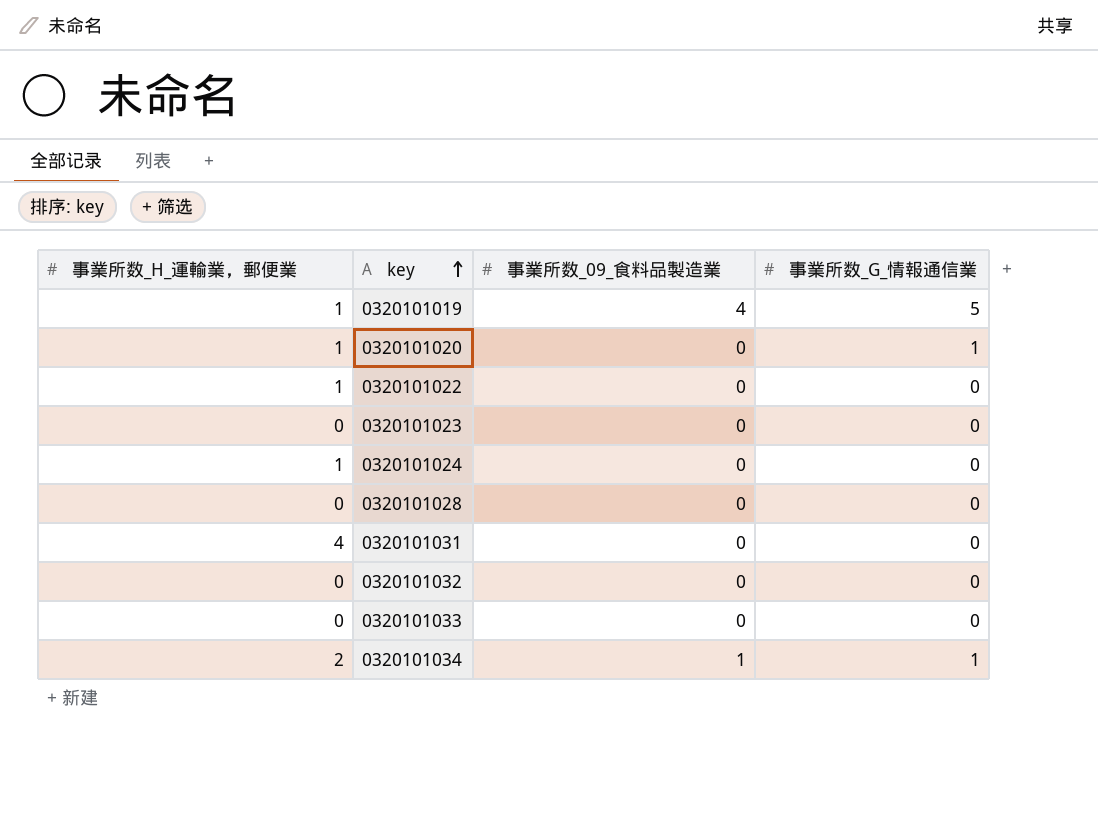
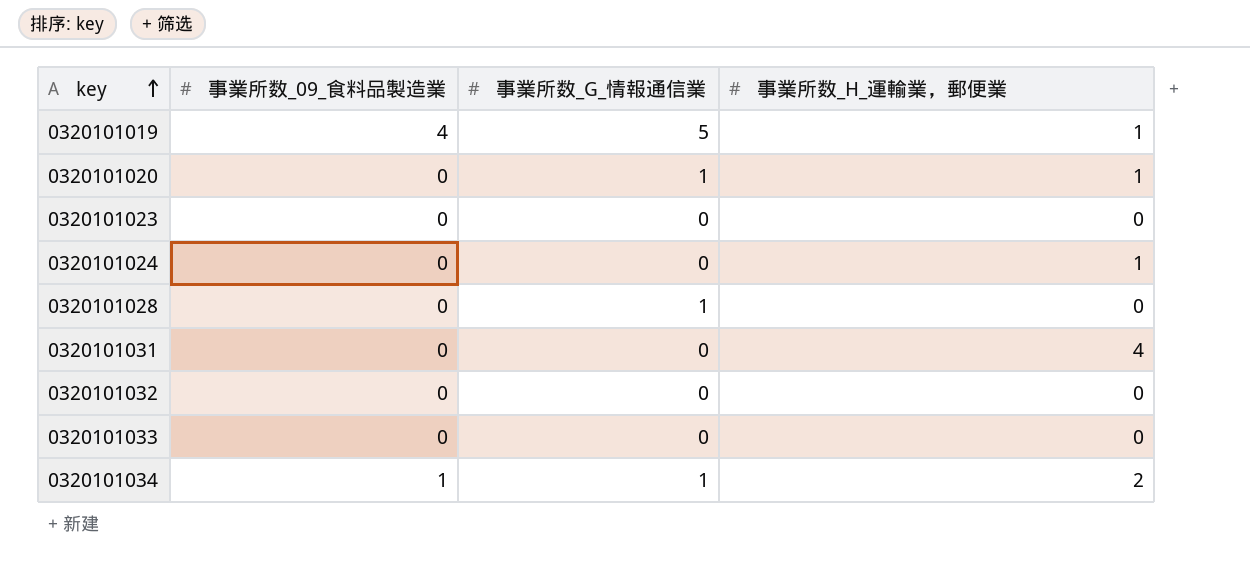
column 事業所数_H_運輸業，郵便業 | position: 1 -> 4
row 0320101022: 1 | 0 | 0 -> none
0320101028 | 事業所数_G_情報通信業: 0 -> 1

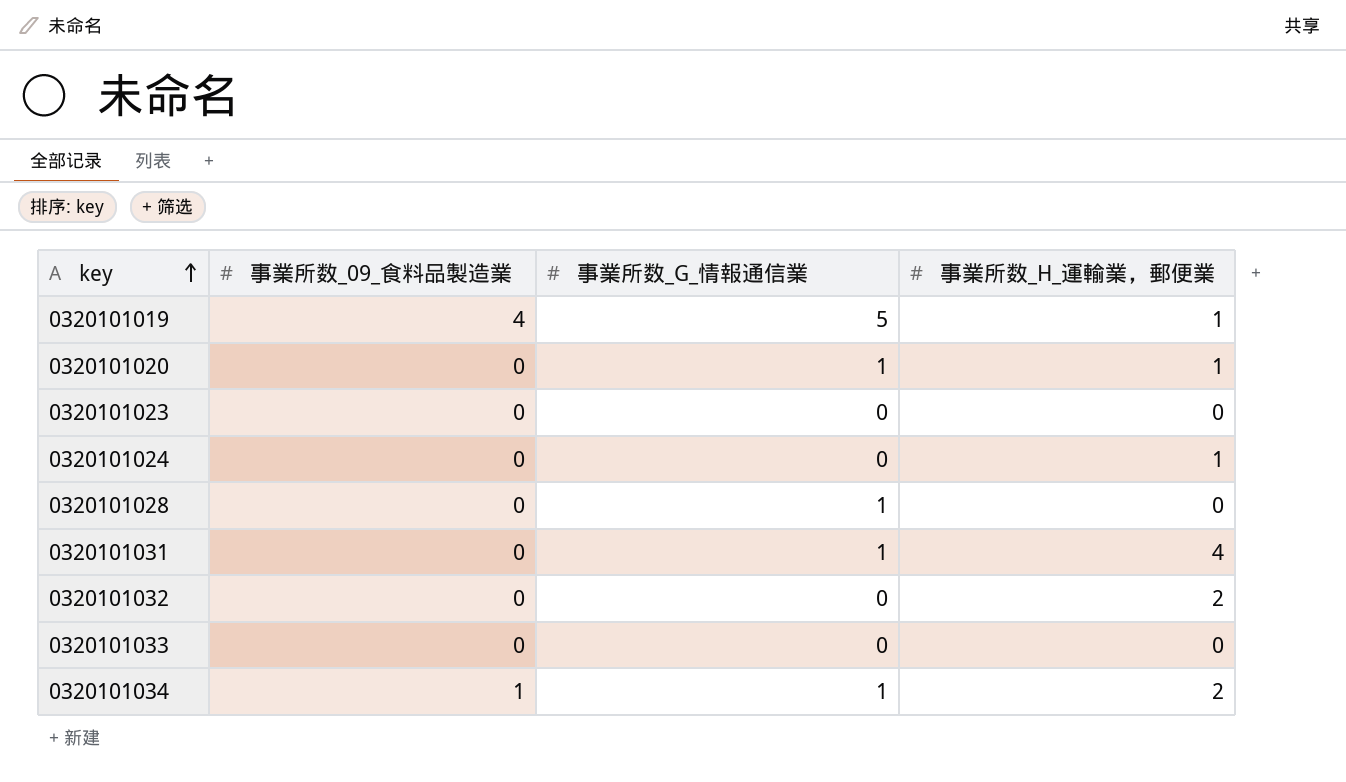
0320101031 | 事業所数_G_情報通信業: 0 -> 1
0320101032 | 事業所数_H_運輸業，郵便業: 0 -> 2

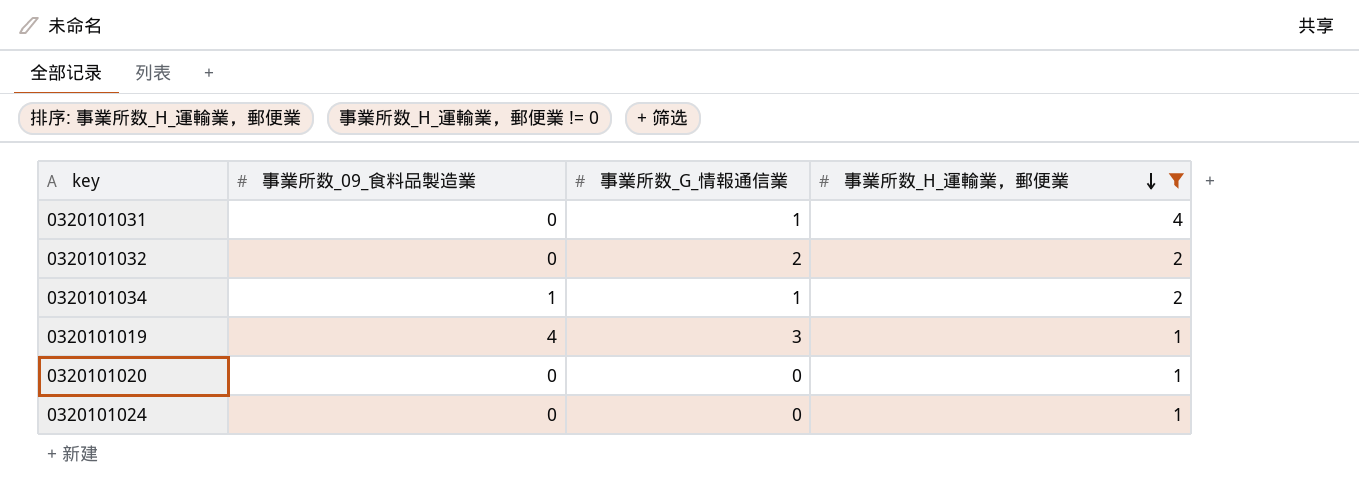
filter: none -> 事業所数_H_運輸業，郵便業 != 0
row order: key ascending -> 事業所数_H_運輸業，郵便業 descending
0320101032 | 事業所数_G_情報通信業: 0 -> 2
0320101019 | 事業所数_G_情報通信業: 5 -> 3
0320101020 | 事業所数_G_情報通信業: 1 -> 0

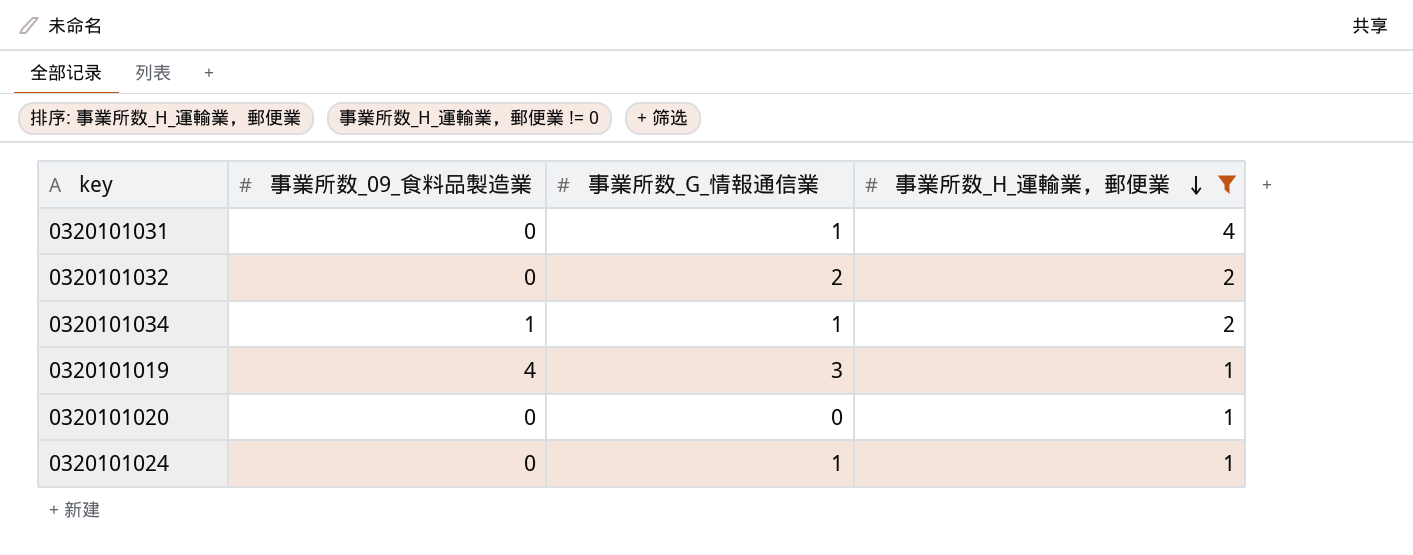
0320101024 | 事業所数_G_情報通信業: 0 -> 1

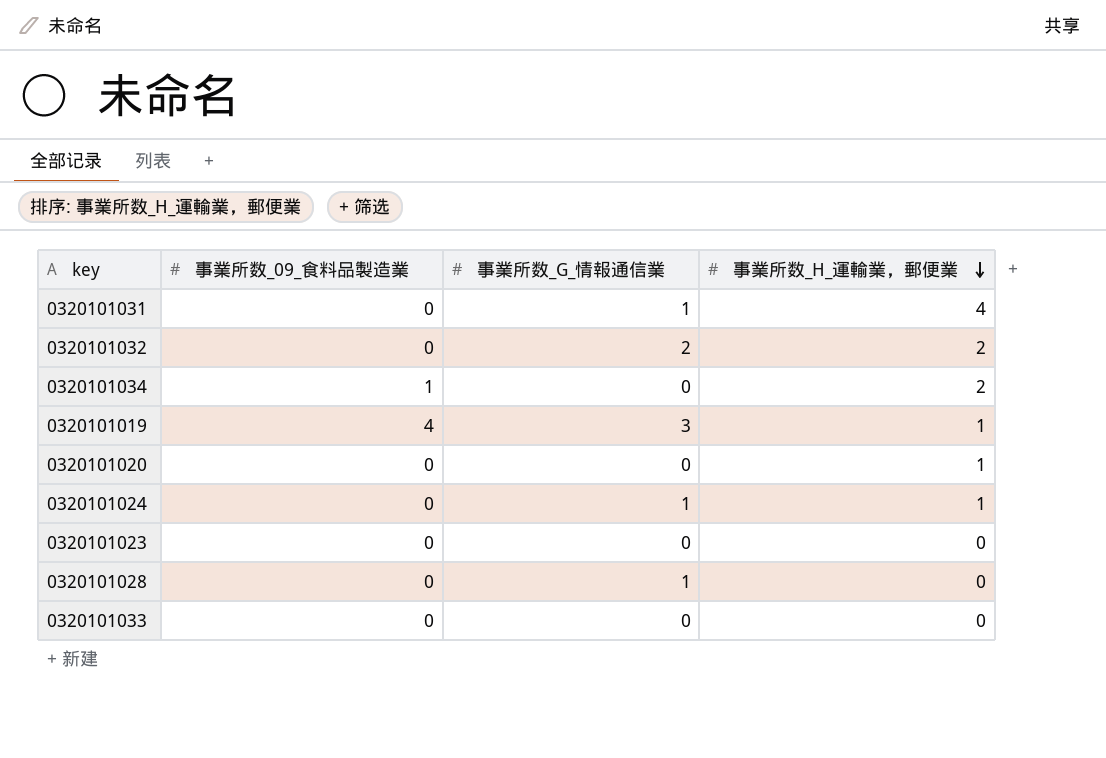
filter: 事業所数_H_運輸業，郵便業 != 0 -> none
0320101034 | 事業所数_G_情報通信業: 1 -> 0

